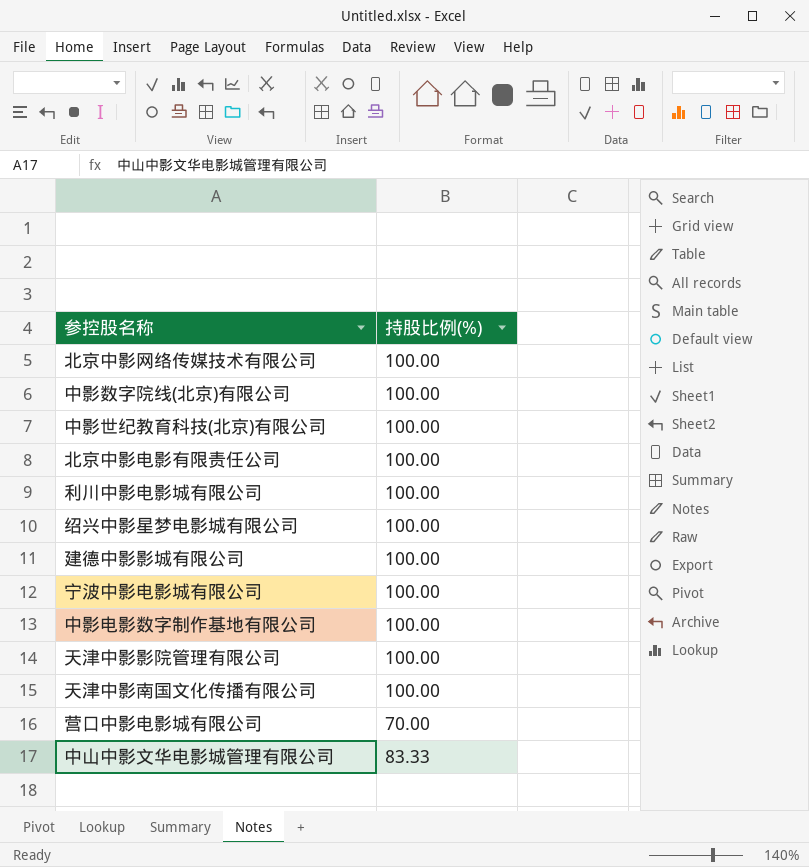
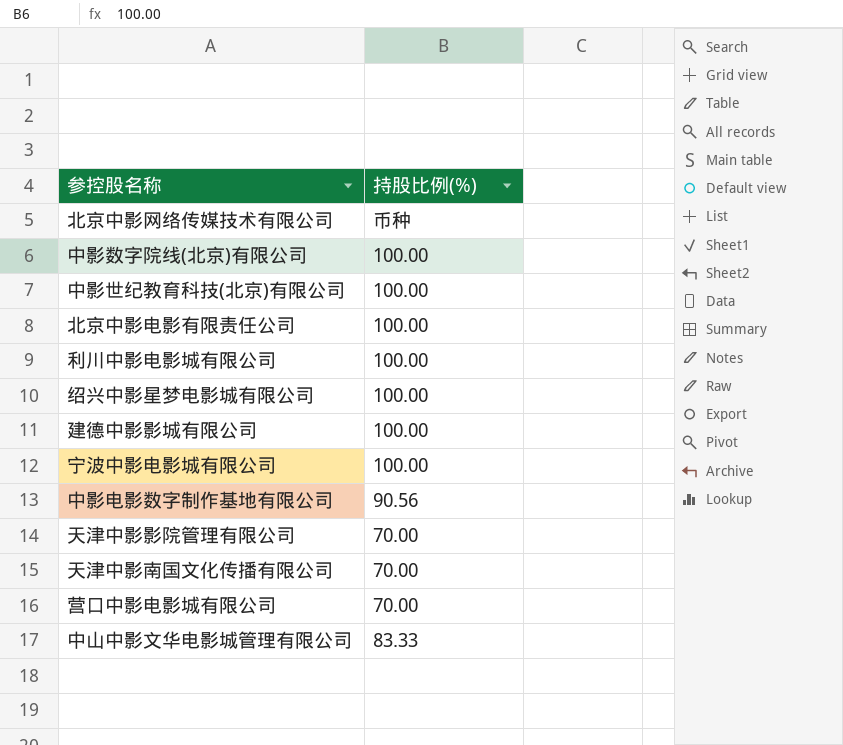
北京中影网络传媒技术有限公司 | 持股比例(%): 100.00 -> 币种
中影电影数字制作基地有限公司 | 持股比例(%): 100.00 -> 90.56
天津中影影院管理有限公司 | 持股比例(%): 100.00 -> 70.00
天津中影南国文化传播有限公司 | 持股比例(%): 100.00 -> 70.00

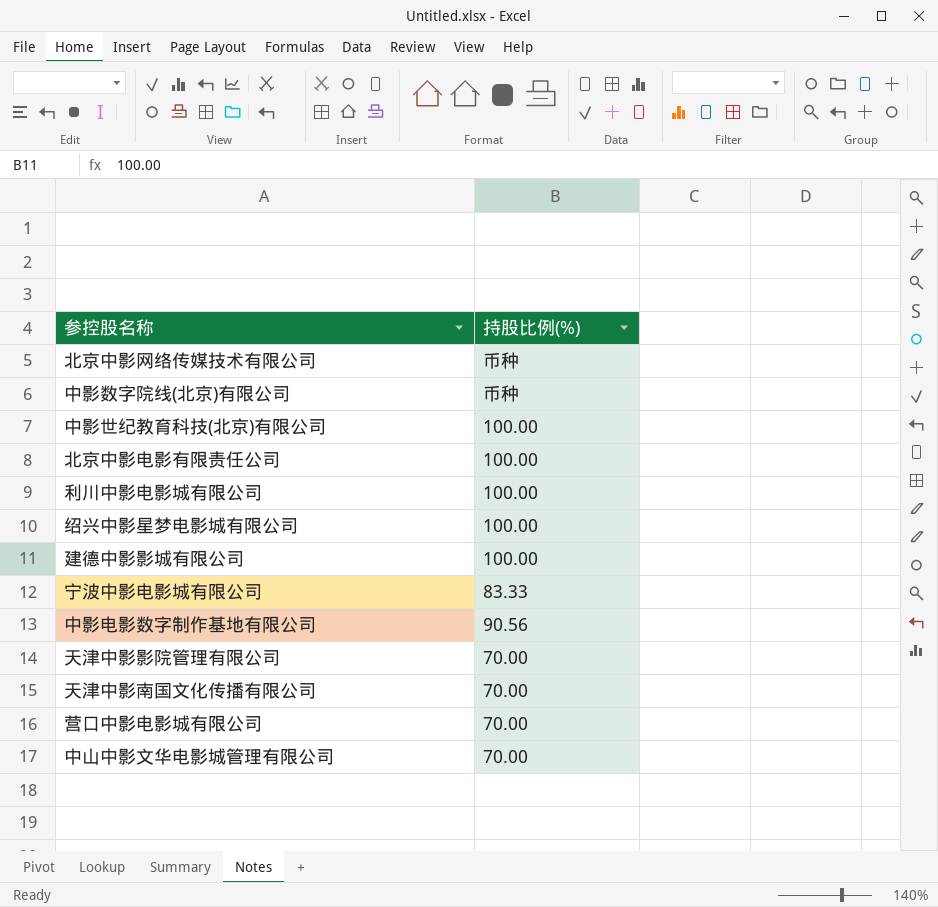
中影数字院线(北京)有限公司 | 持股比例(%): 100.00 -> 币种
宁波中影电影城有限公司 | 持股比例(%): 100.00 -> 83.33
中山中影文华电影城管理有限公司 | 持股比例(%): 83.33 -> 70.00

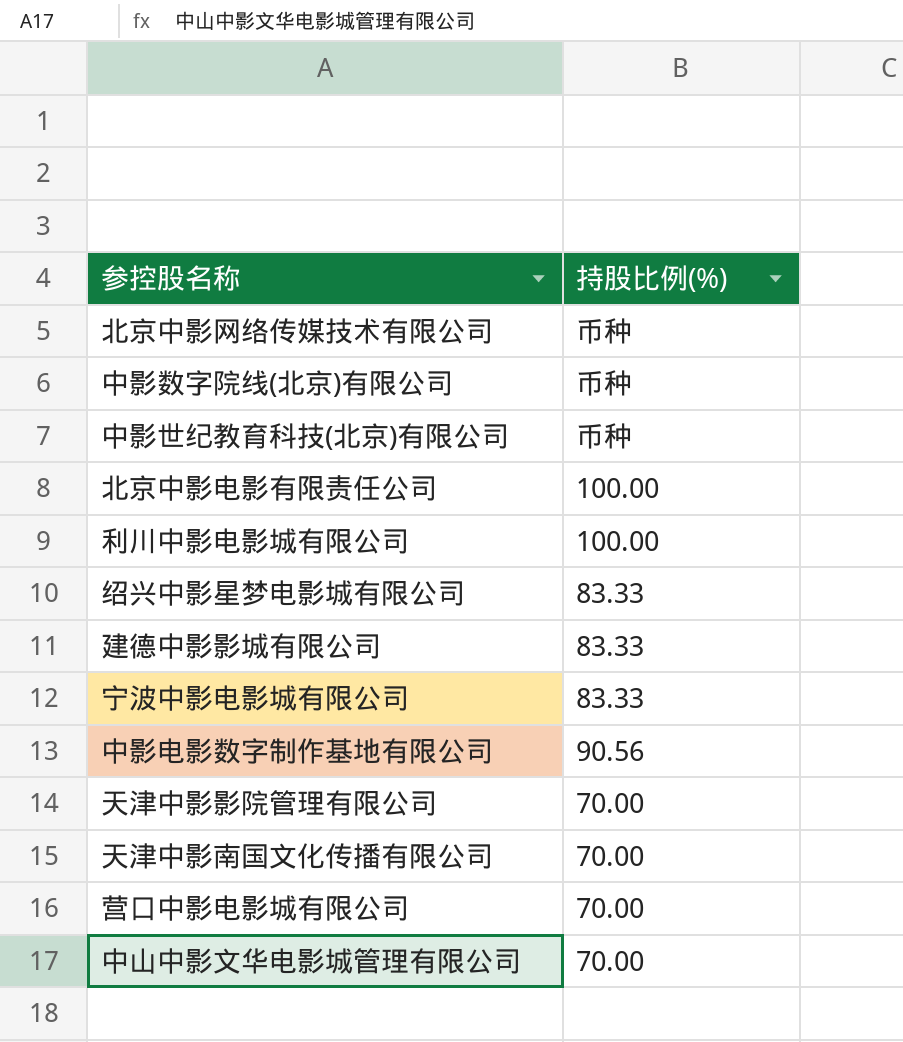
中影世纪教育科技(北京)有限公司 | 持股比例(%): 100.00 -> 币种
绍兴中影星梦电影城有限公司 | 持股比例(%): 100.00 -> 83.33
建德中影影城有限公司 | 持股比例(%): 100.00 -> 83.33

